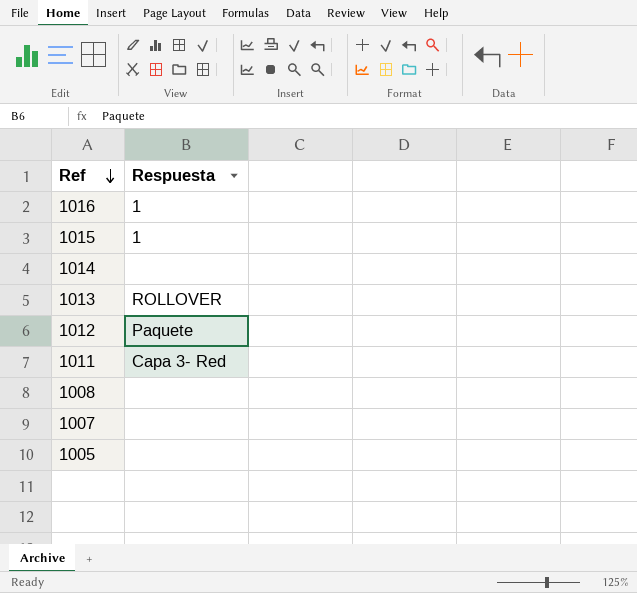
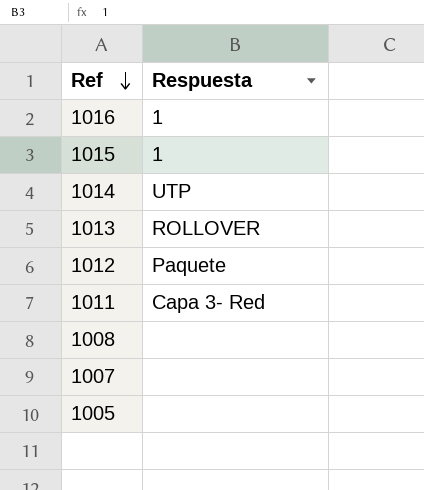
1014 | Respuesta: none -> UTP

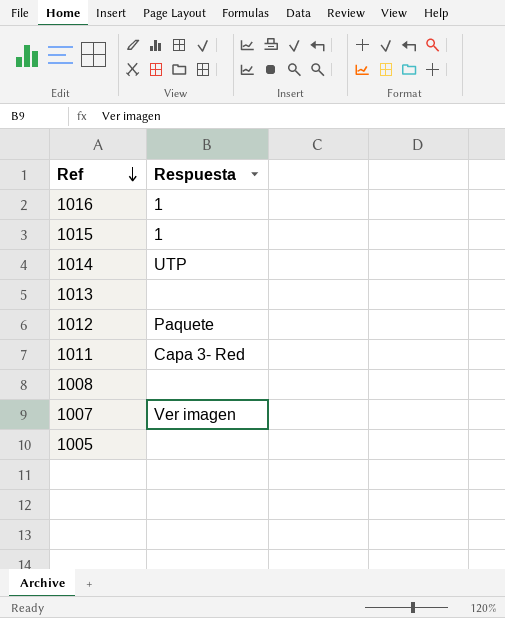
1013 | Respuesta: ROLLOVER -> none
1007 | Respuesta: none -> Ver imagen

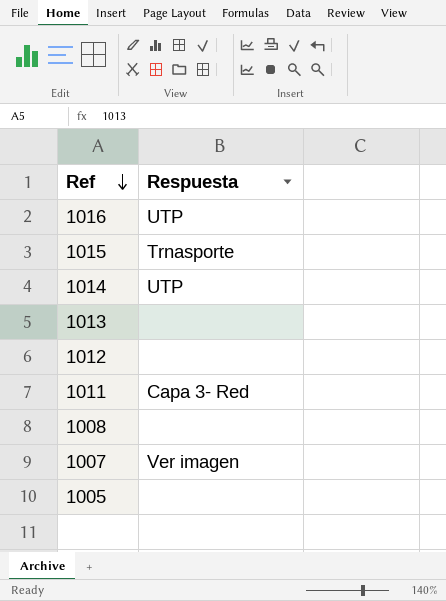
1016 | Respuesta: 1 -> UTP
1015 | Respuesta: 1 -> Trnasporte
1012 | Respuesta: Paquete -> none

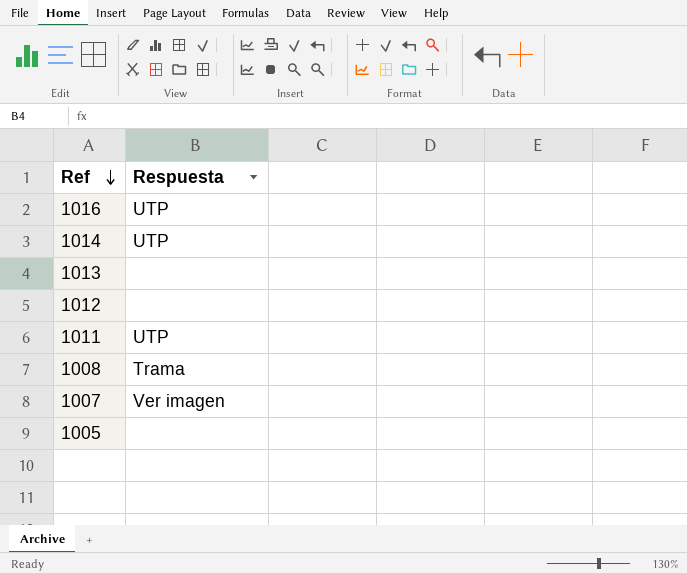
row 1015: Trnasporte -> none
1011 | Respuesta: Capa 3- Red -> UTP
1008 | Respuesta: none -> Trama

